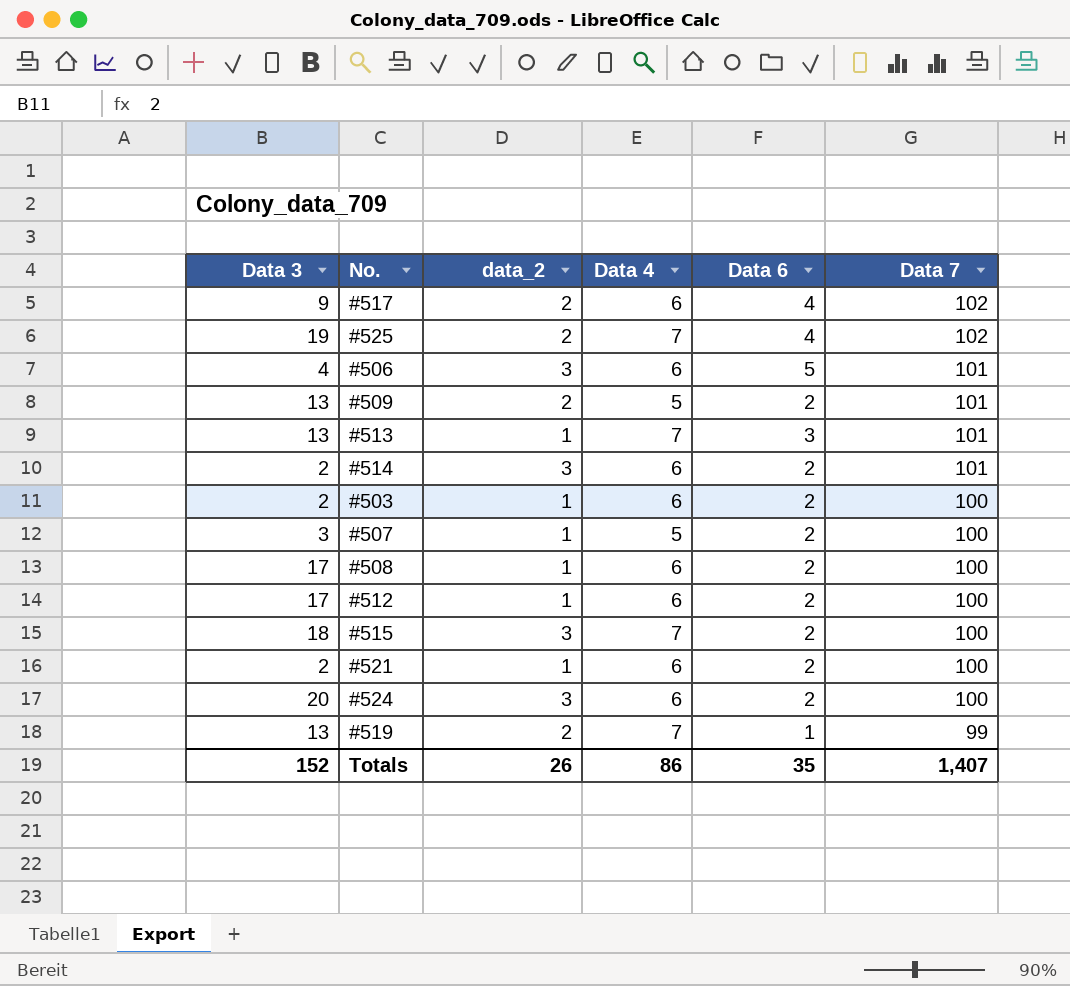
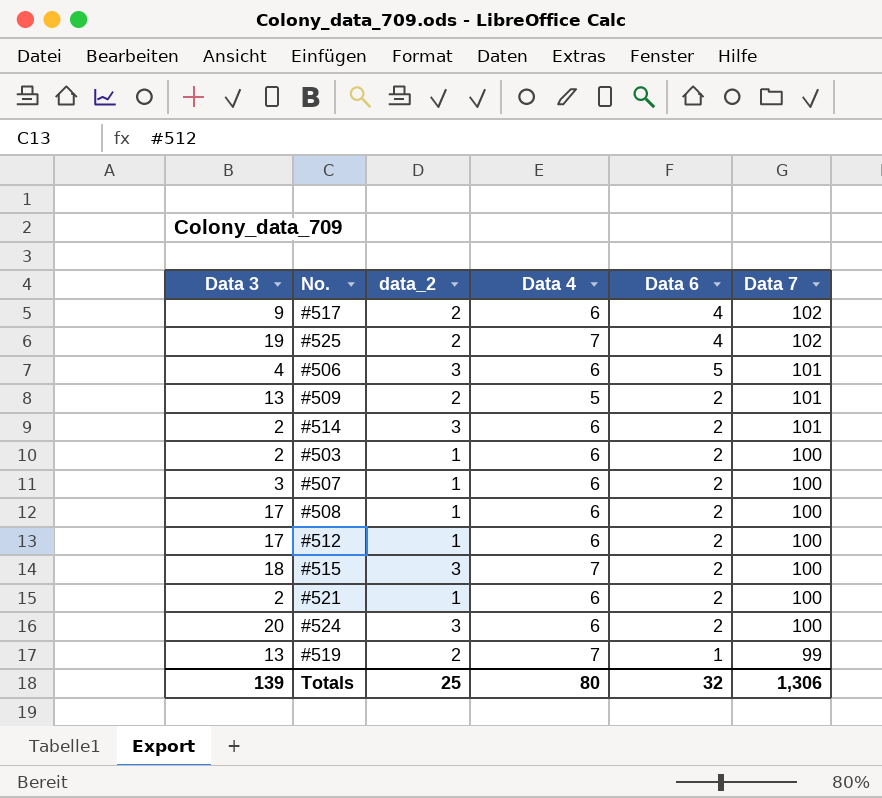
row #513: 13 | 1 | 7 | 3 | 101 -> none
#507 | Data 4: 5 -> 6
Totals | Data 3: 152 -> 139
Totals | data_2: 26 -> 25
Totals | Data 4: 86 -> 80
Totals | Data 6: 35 -> 32
Totals | Data 7: 1,407 -> 1,306

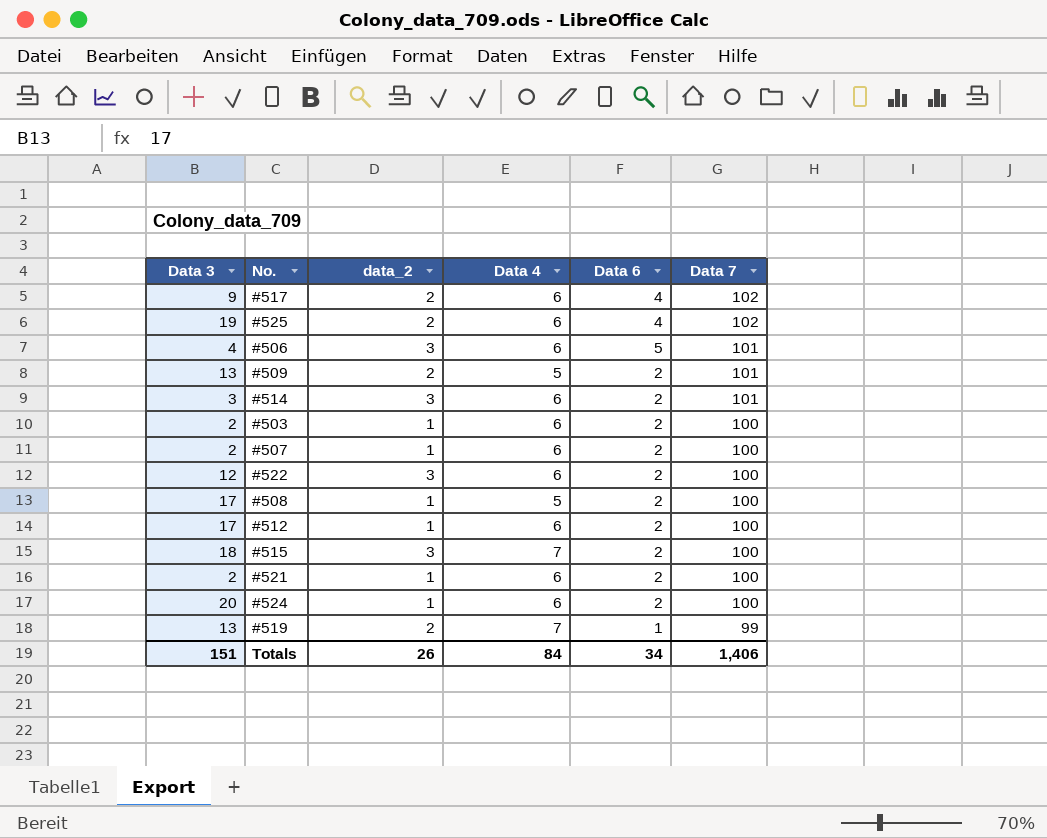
#525 | Data 4: 7 -> 6
#514 | Data 3: 2 -> 3
#507 | Data 3: 3 -> 2
row #522: none -> 12 | 3 | 6 | 2 | 100
#508 | Data 4: 6 -> 5
#524 | data_2: 3 -> 1
Totals | Data 3: 139 -> 151
Totals | data_2: 25 -> 26
Totals | Data 4: 80 -> 84
Totals | Data 6: 32 -> 34
Totals | Data 7: 1,306 -> 1,406

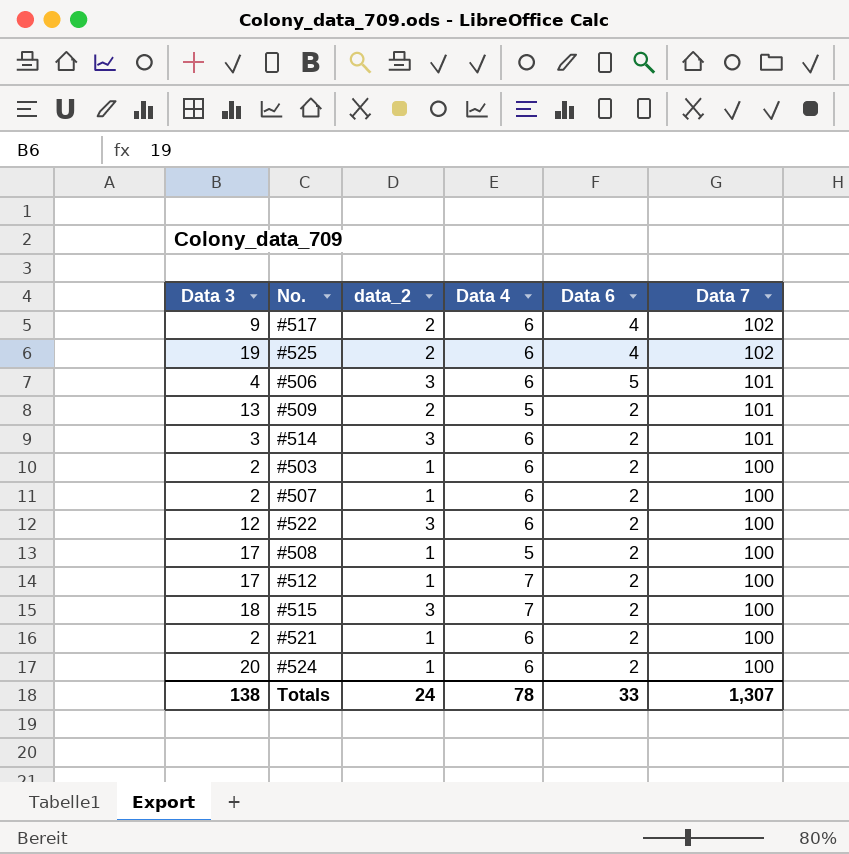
row #519: 13 | 2 | 7 | 1 | 99 -> none
#512 | Data 4: 6 -> 7
Totals | Data 3: 151 -> 138
Totals | data_2: 26 -> 24
Totals | Data 4: 84 -> 78
Totals | Data 6: 34 -> 33
Totals | Data 7: 1,406 -> 1,307

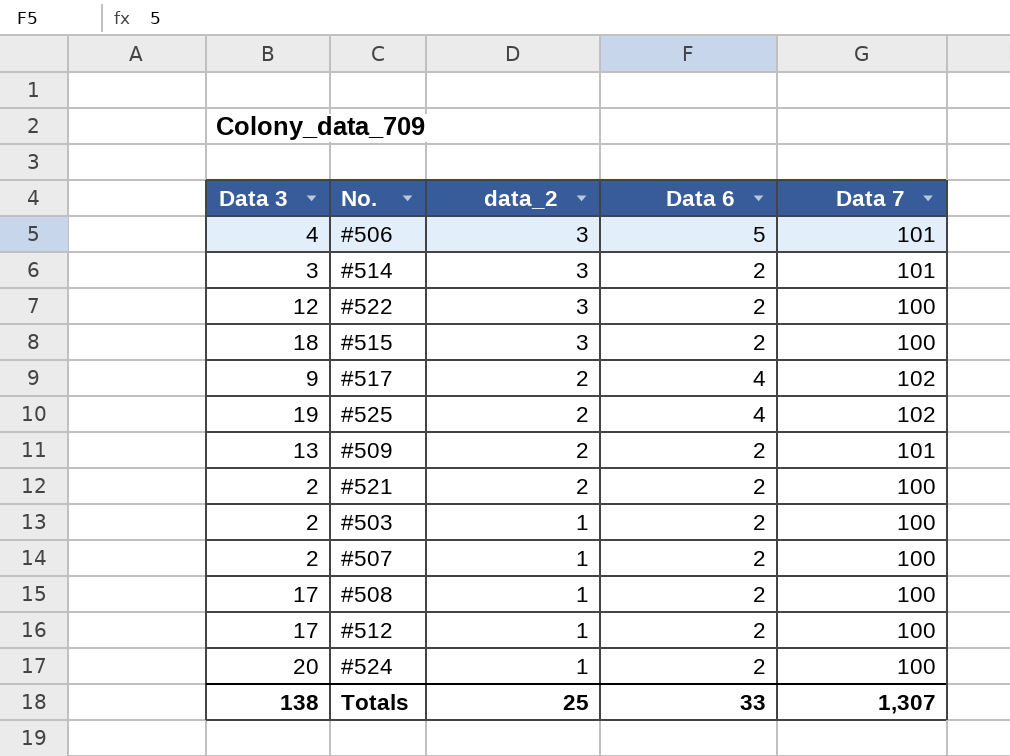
row order: Data 7 descending -> data_2 descending
column Data 4 | position: 4 -> none
#521 | data_2: 1 -> 2
Totals | data_2: 24 -> 25

